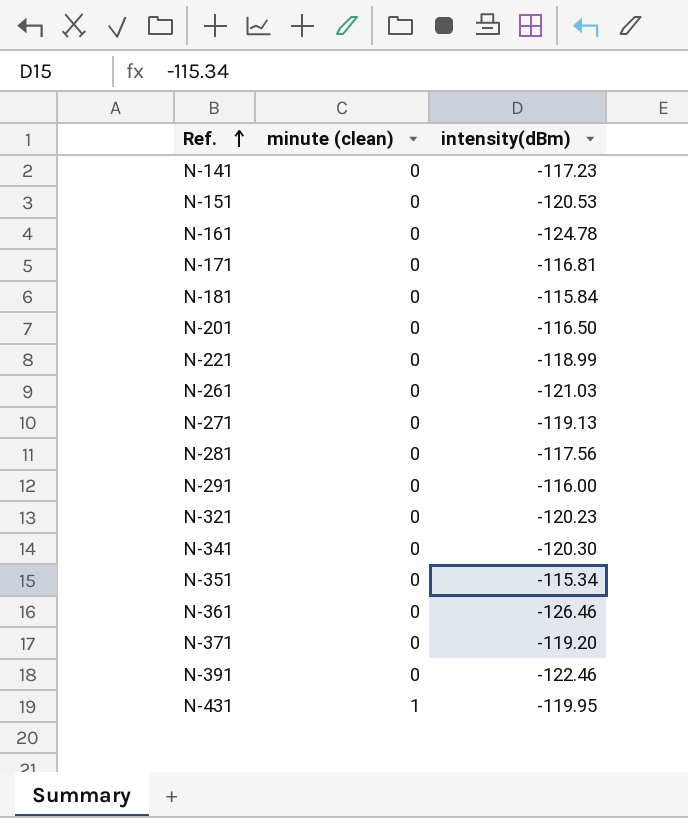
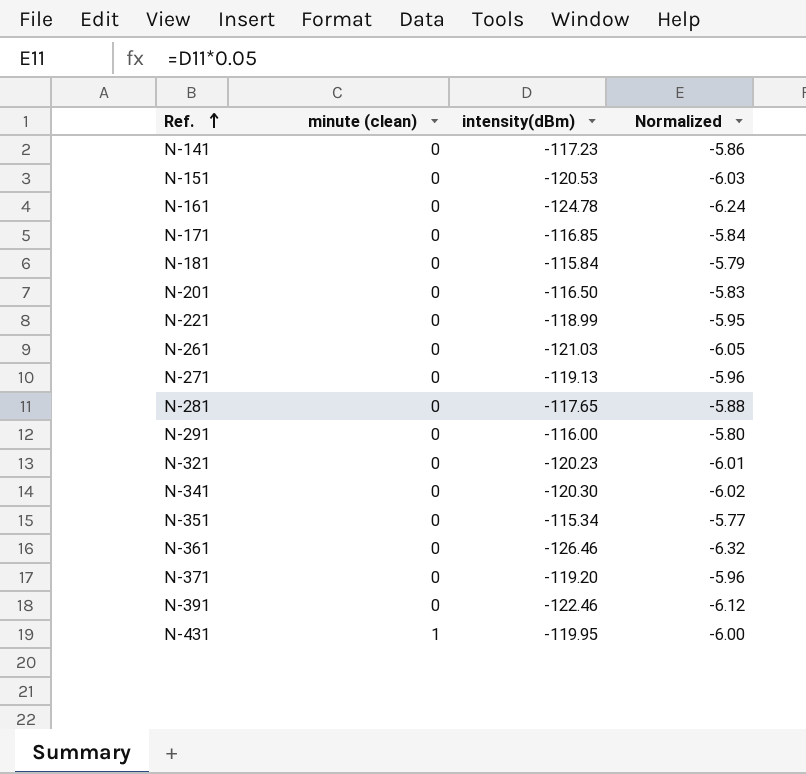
column Normalized | formula: none -> [intensity(dBm)] * 0.05
N-171 | intensity(dBm): -116.81 -> -116.85
N-281 | intensity(dBm): -117.56 -> -117.65

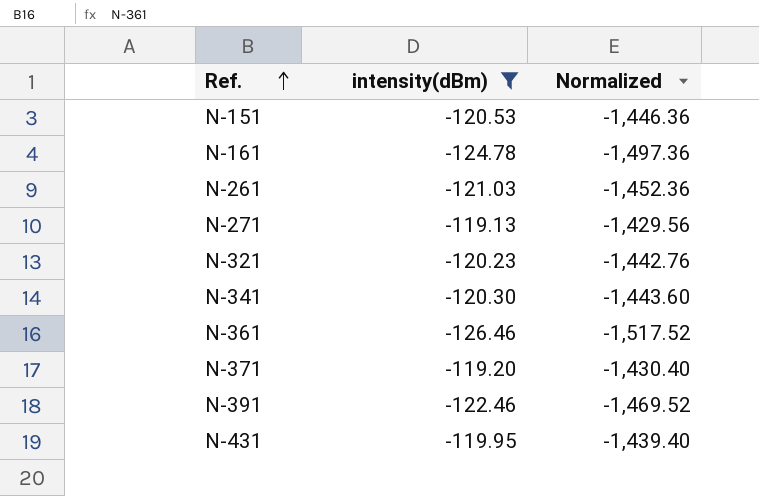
filter: none -> intensity(dBm) <= -119.13
column minute (clean) | position: 2 -> none
column Normalized | formula: [intensity(dBm)] * 0.05 -> [intensity(dBm)] * 12

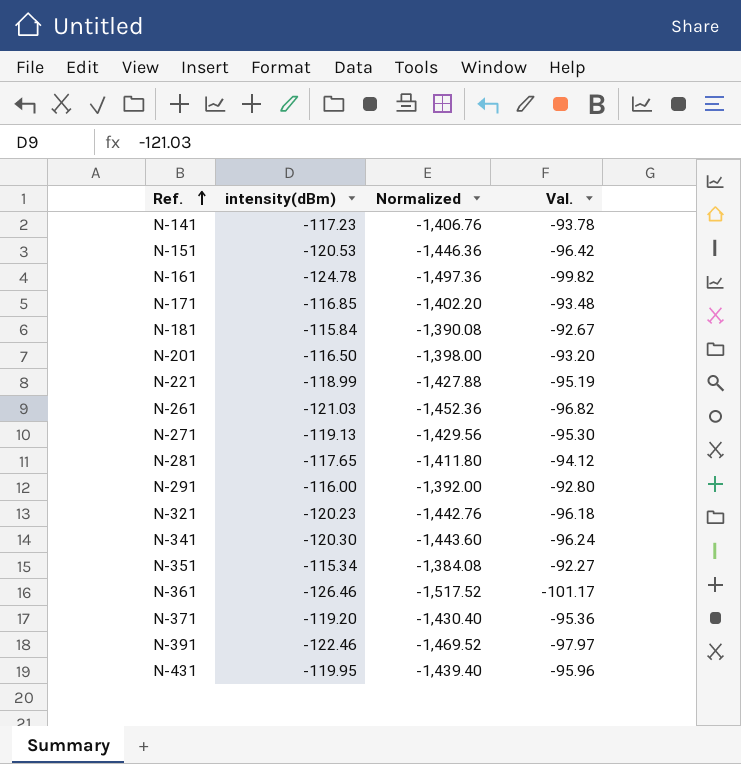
filter: intensity(dBm) <= -119.13 -> none
column Val. | formula: none -> [intensity(dBm)] * 0.8

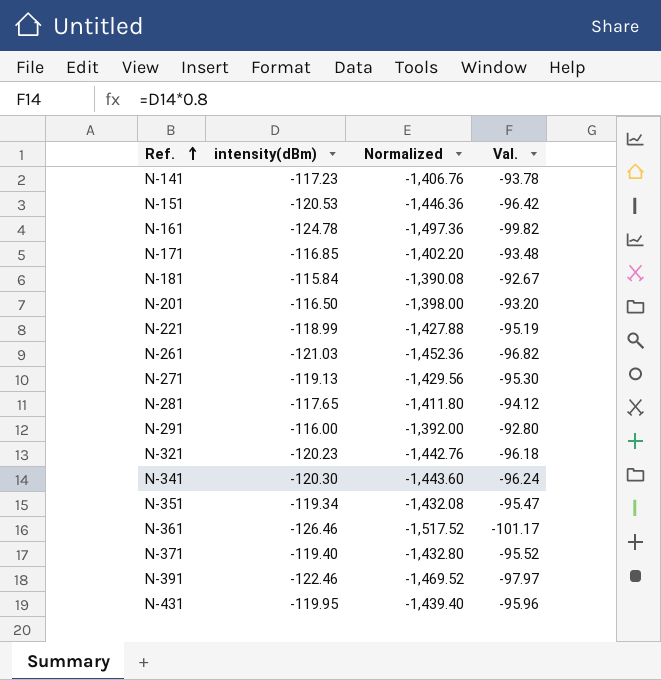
N-351 | intensity(dBm): -115.34 -> -119.34
N-351 | Normalized: -1,384.08 -> -1,432.08
N-351 | Val.: -92.27 -> -95.47
N-371 | intensity(dBm): -119.20 -> -119.40
N-371 | Normalized: -1,430.40 -> -1,432.80
N-371 | Val.: -95.36 -> -95.52

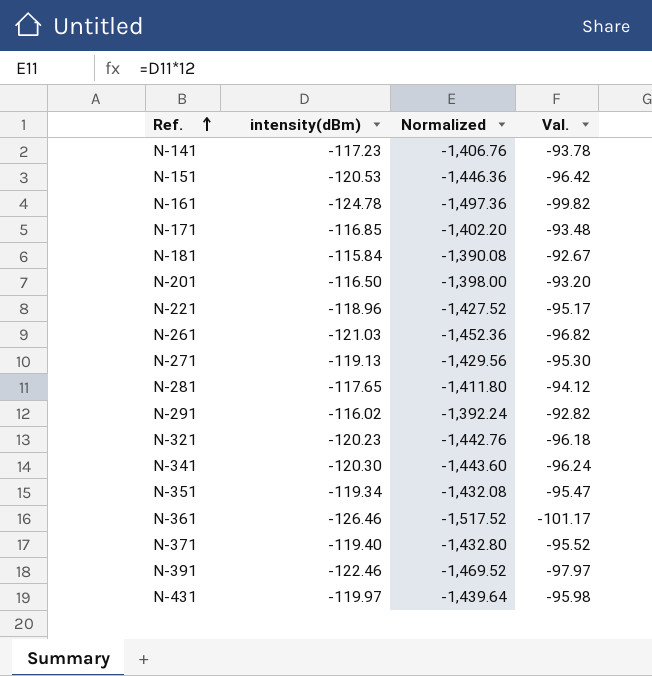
N-221 | intensity(dBm): -118.99 -> -118.96
N-221 | Normalized: -1,427.88 -> -1,427.52
N-221 | Val.: -95.19 -> -95.17
N-291 | intensity(dBm): -116.00 -> -116.02
N-291 | Normalized: -1,392.00 -> -1,392.24
N-291 | Val.: -92.80 -> -92.82
N-431 | intensity(dBm): -119.95 -> -119.97
N-431 | Normalized: -1,439.40 -> -1,439.64
N-431 | Val.: -95.96 -> -95.98

